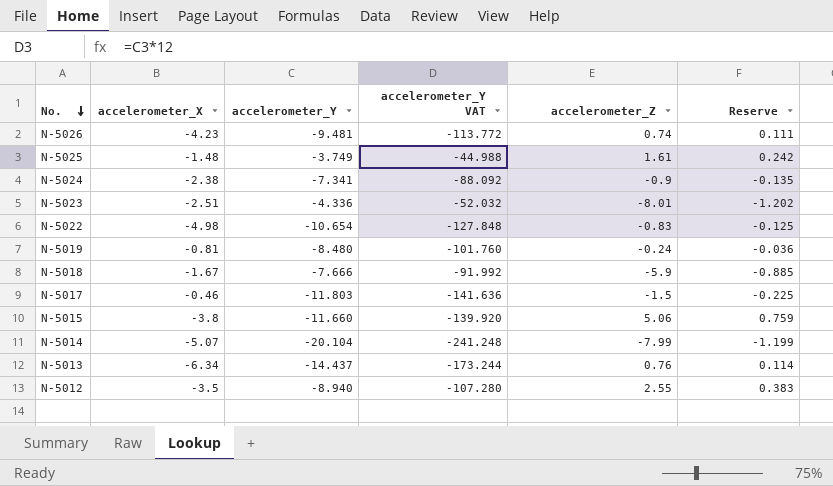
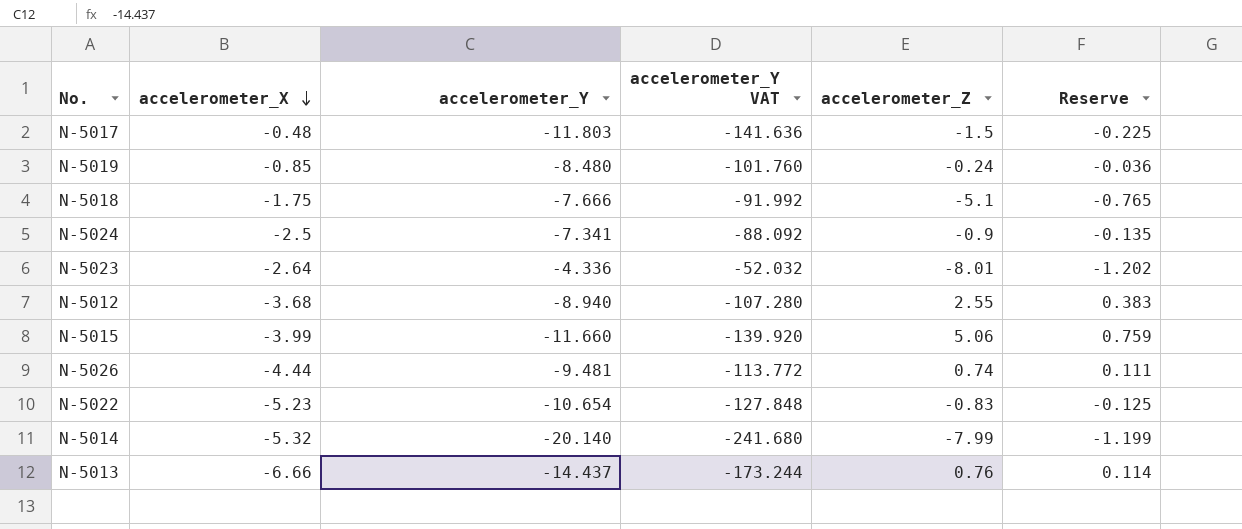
row order: No. descending -> accelerometer_X descending
row N-5025: -1.48 | -3.749 | -44.988 | 1.61 | 0.242 -> none
N-5017 | accelerometer_X: -0.46 -> -0.48
N-5019 | accelerometer_X: -0.81 -> -0.85
N-5018 | accelerometer_X: -1.67 -> -1.75
N-5018 | accelerometer_Z: -5.9 -> -5.1
N-5018 | Reserve: -0.885 -> -0.765
N-5024 | accelerometer_X: -2.38 -> -2.5
N-5023 | accelerometer_X: -2.51 -> -2.64
N-5012 | accelerometer_X: -3.5 -> -3.68
N-5015 | accelerometer_X: -3.8 -> -3.99
N-5026 | accelerometer_X: -4.23 -> -4.44
N-5022 | accelerometer_X: -4.98 -> -5.23
N-5014 | accelerometer_X: -5.07 -> -5.32
N-5014 | accelerometer_Y: -20.104 -> -20.140
N-5014 | accelerometer_Y VAT: -241.248 -> -241.680
N-5013 | accelerometer_X: -6.34 -> -6.66

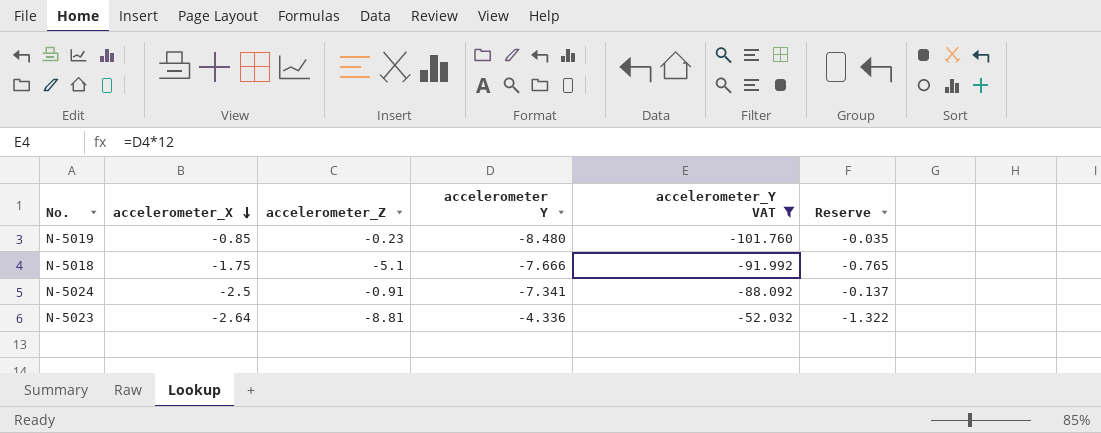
filter: none -> accelerometer_Y VAT >= -101.760
column accelerometer_Z | position: 5 -> 3
column name: accelerometer_Y -> accelerometer Y
N-5019 | accelerometer_Z: -0.24 -> -0.23
N-5019 | Reserve: -0.036 -> -0.035
N-5024 | accelerometer_Z: -0.9 -> -0.91
N-5024 | Reserve: -0.135 -> -0.137
N-5023 | accelerometer_Z: -8.01 -> -8.81
N-5023 | Reserve: -1.202 -> -1.322

